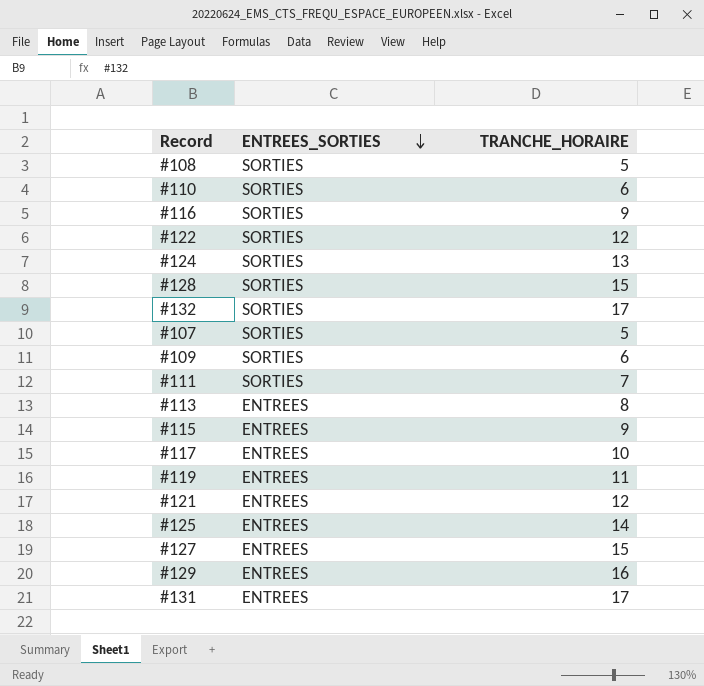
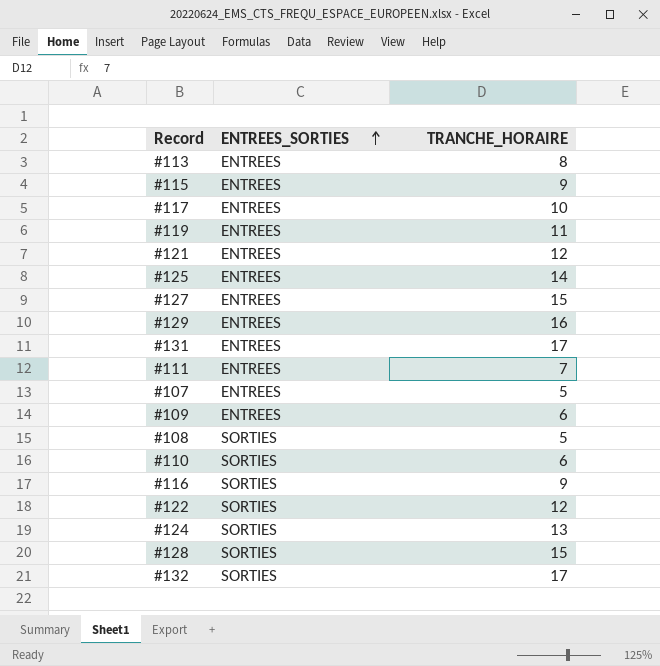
row order: ENTREES_SORTIES descending -> ENTREES_SORTIES ascending
#111 | ENTREES_SORTIES: SORTIES -> ENTREES
#107 | ENTREES_SORTIES: SORTIES -> ENTREES
#109 | ENTREES_SORTIES: SORTIES -> ENTREES

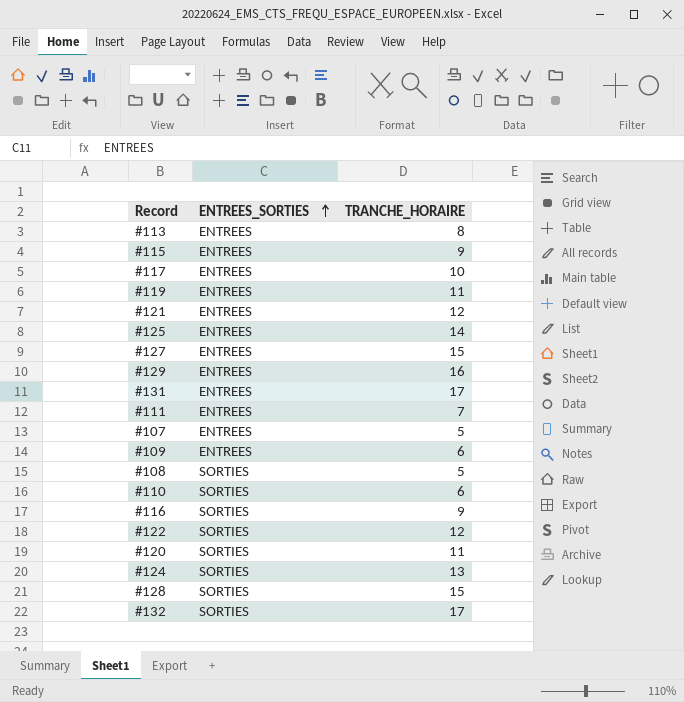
row #120: none -> SORTIES | 11

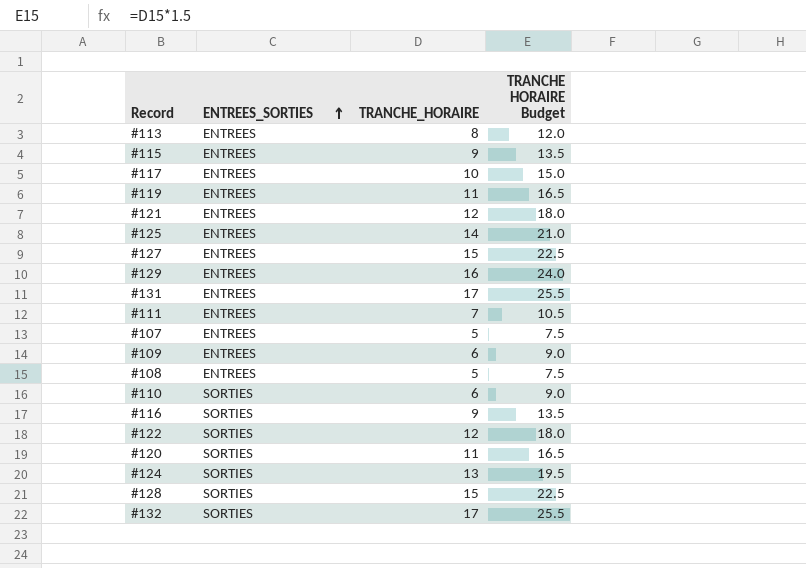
column TRANCHE HORAIRE Budget | formula: none -> [TRANCHE_HORAIRE] * 1.5
#108 | ENTREES_SORTIES: SORTIES -> ENTREES

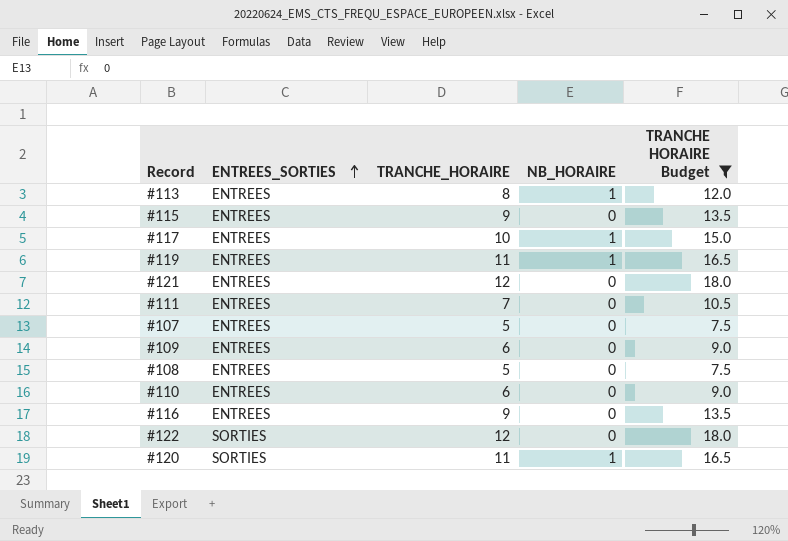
filter: none -> TRANCHE HORAIRE Budget <= 18.0
column NB_HORAIRE | position: none -> 4
#110 | ENTREES_SORTIES: SORTIES -> ENTREES
#116 | ENTREES_SORTIES: SORTIES -> ENTREES

